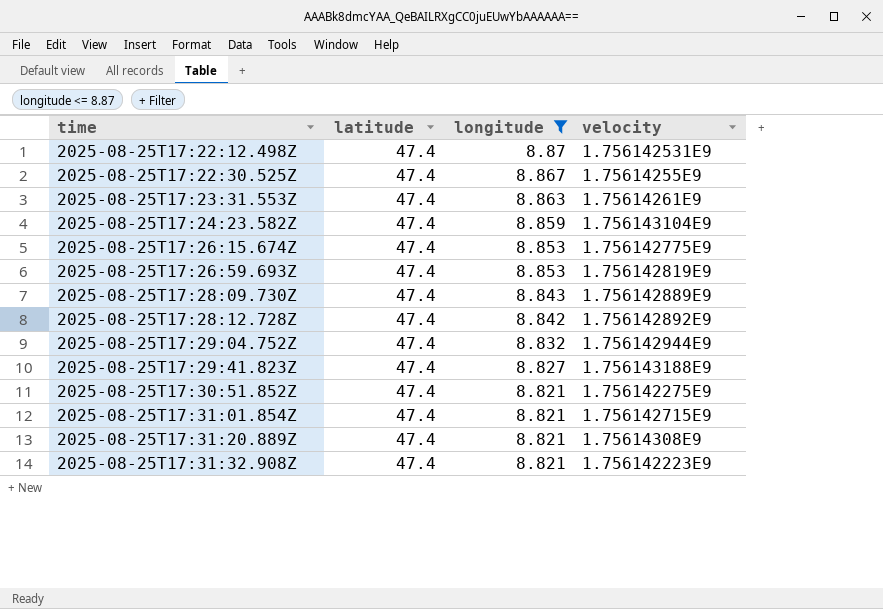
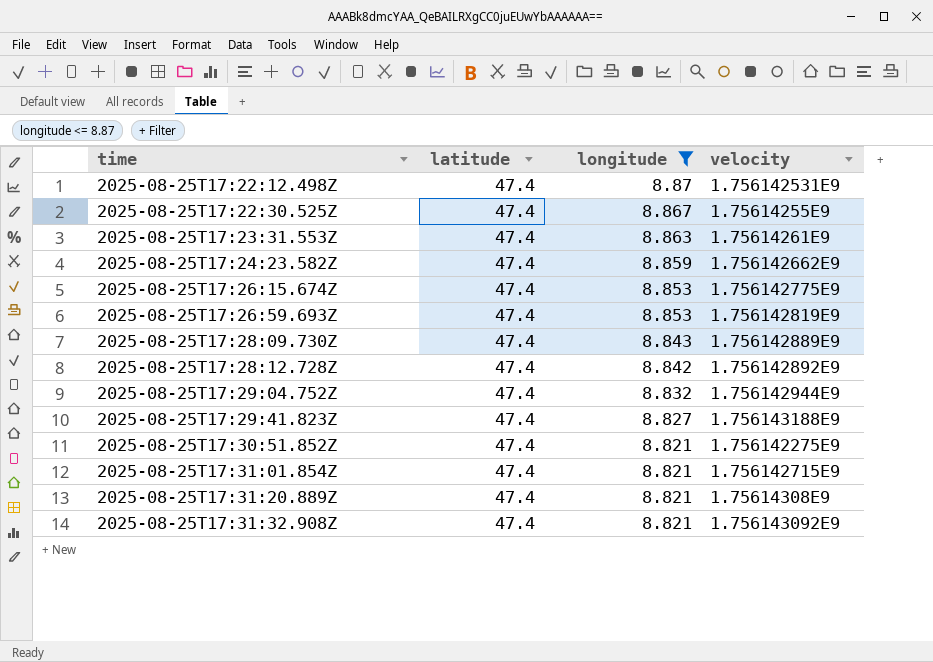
2025-08-25T17:24:23.582Z | velocity: 1.756143104E9 -> 1.756142662E9
2025-08-25T17:31:32.908Z | velocity: 1.756142223E9 -> 1.756143092E9

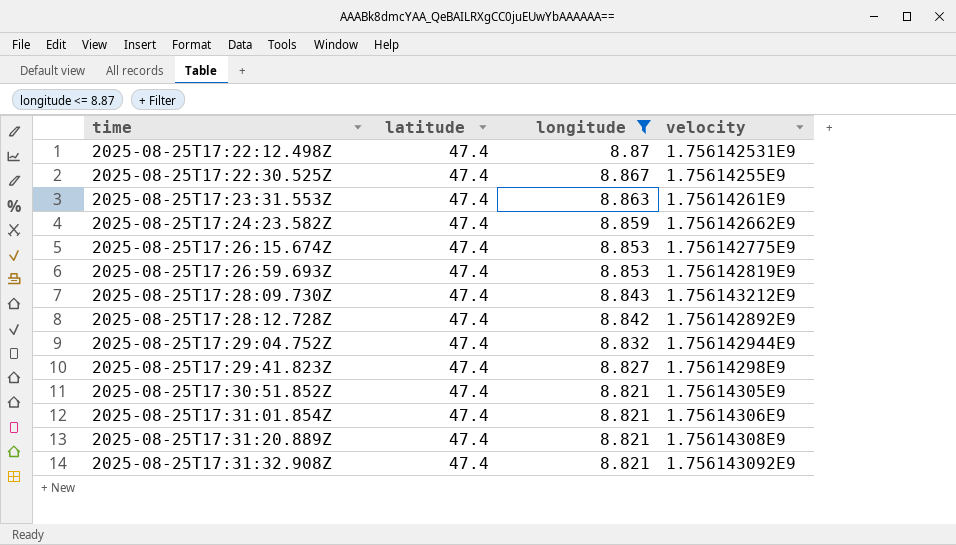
2025-08-25T17:28:09.730Z | velocity: 1.756142889E9 -> 1.756143212E9
2025-08-25T17:29:41.823Z | velocity: 1.756143188E9 -> 1.75614298E9
2025-08-25T17:30:51.852Z | velocity: 1.756142275E9 -> 1.75614305E9
2025-08-25T17:31:01.854Z | velocity: 1.756142715E9 -> 1.75614306E9

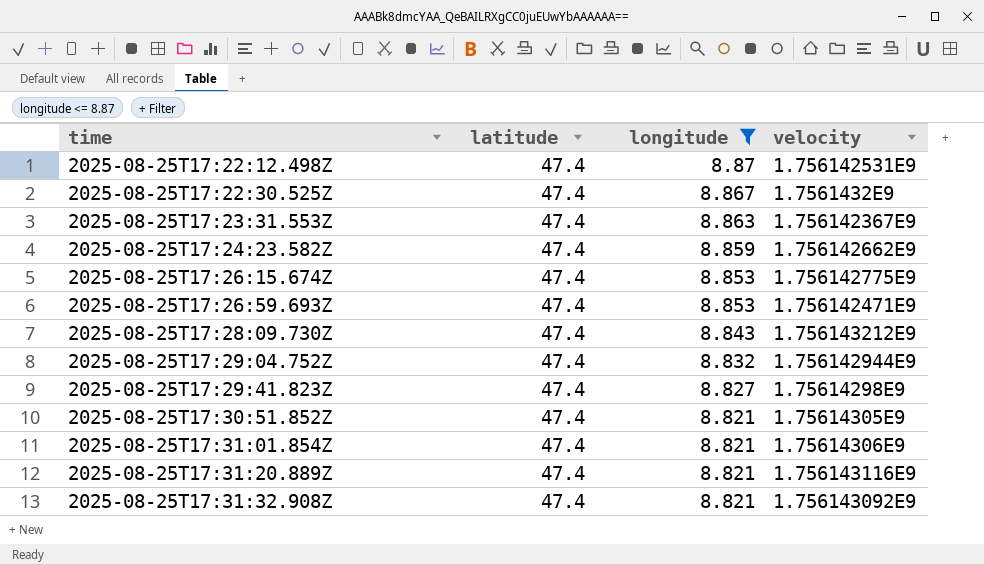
row 2025-08-25T17:28:12.728Z: 47.4 | 8.842 | 1.756142892E9 -> none
2025-08-25T17:22:30.525Z | velocity: 1.75614255E9 -> 1.7561432E9
2025-08-25T17:23:31.553Z | velocity: 1.75614261E9 -> 1.756142367E9
2025-08-25T17:26:59.693Z | velocity: 1.756142819E9 -> 1.756142471E9
2025-08-25T17:31:20.889Z | velocity: 1.75614308E9 -> 1.756143116E9

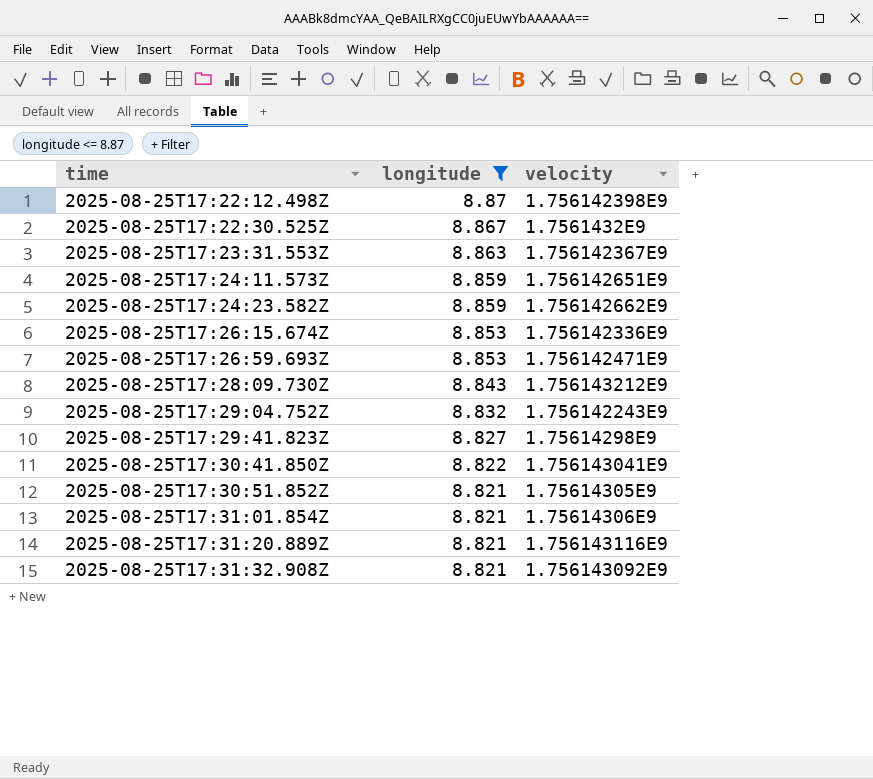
column latitude | position: 2 -> none
2025-08-25T17:22:12.498Z | velocity: 1.756142531E9 -> 1.756142398E9
row 2025-08-25T17:24:11.573Z: none -> 8.859 | 1.756142651E9
2025-08-25T17:26:15.674Z | velocity: 1.756142775E9 -> 1.756142336E9
2025-08-25T17:29:04.752Z | velocity: 1.756142944E9 -> 1.756142243E9
row 2025-08-25T17:30:41.850Z: none -> 8.822 | 1.756143041E9

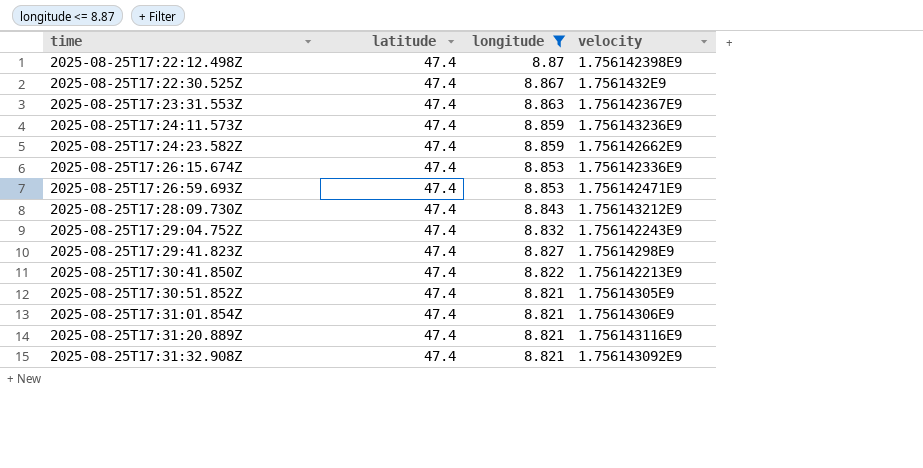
column latitude | position: none -> 2
2025-08-25T17:24:11.573Z | velocity: 1.756142651E9 -> 1.756143236E9
2025-08-25T17:30:41.850Z | velocity: 1.756143041E9 -> 1.756142213E9

